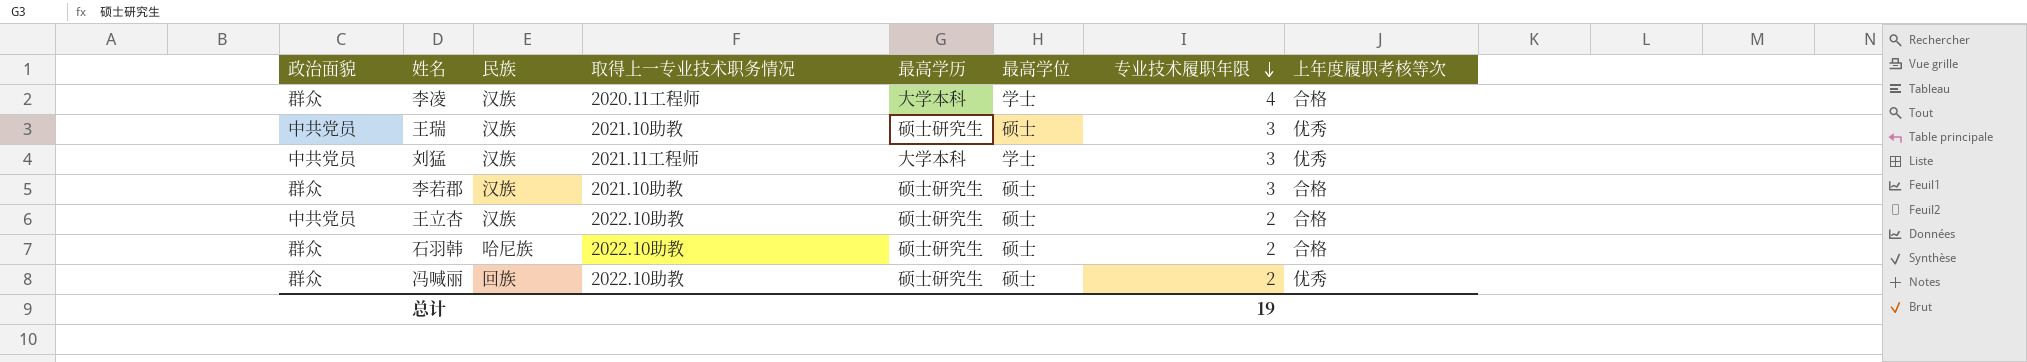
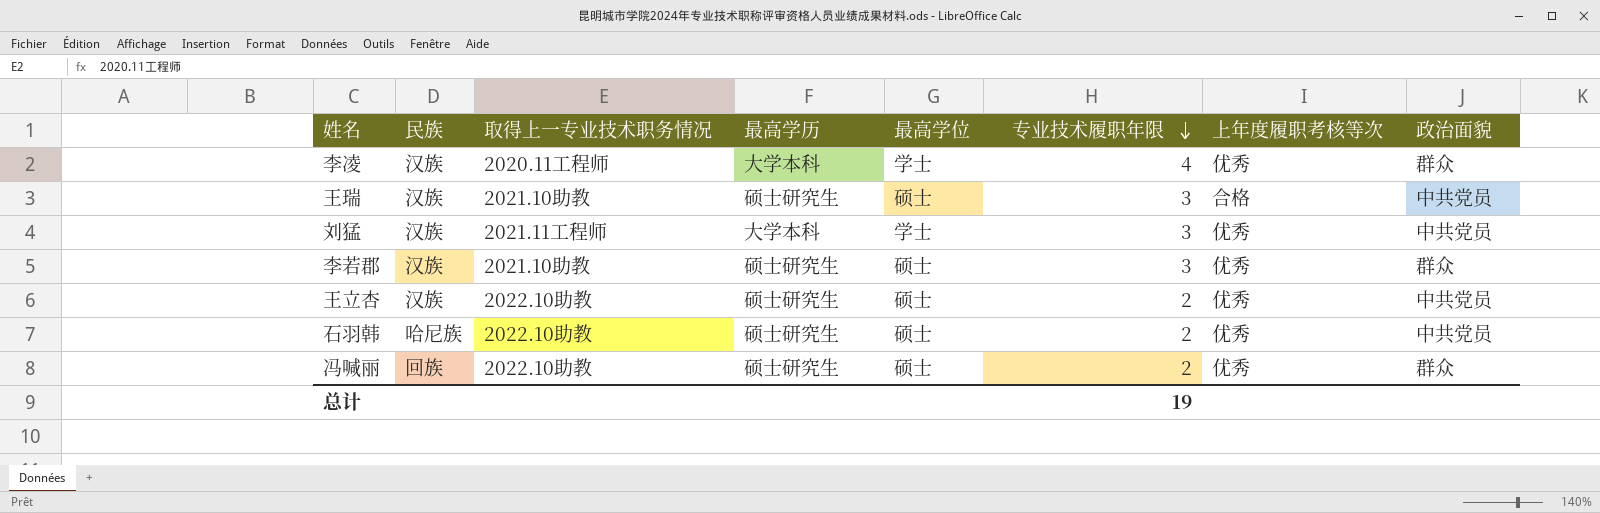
column 政治面貌 | position: 1 -> 8
李凌 | 上年度履职考核等次: 合格 -> 优秀
王瑞 | 上年度履职考核等次: 优秀 -> 合格
李若郡 | 上年度履职考核等次: 合格 -> 优秀
王立杏 | 上年度履职考核等次: 合格 -> 优秀
石羽韩 | 上年度履职考核等次: 合格 -> 优秀
石羽韩 | 政治面貌: 群众 -> 中共党员

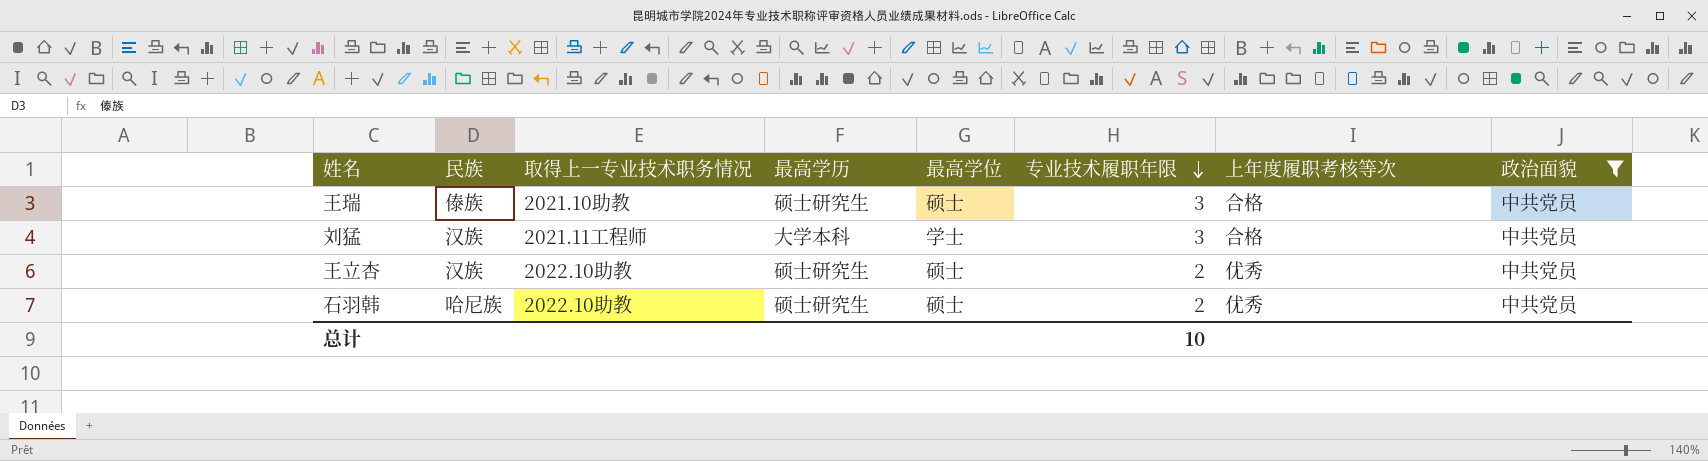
filter: none -> 政治面貌 = 中共党员
王瑞 | 民族: 汉族 -> 傣族
刘猛 | 上年度履职考核等次: 优秀 -> 合格
总计 | 专业技术履职年限: 19 -> 10

